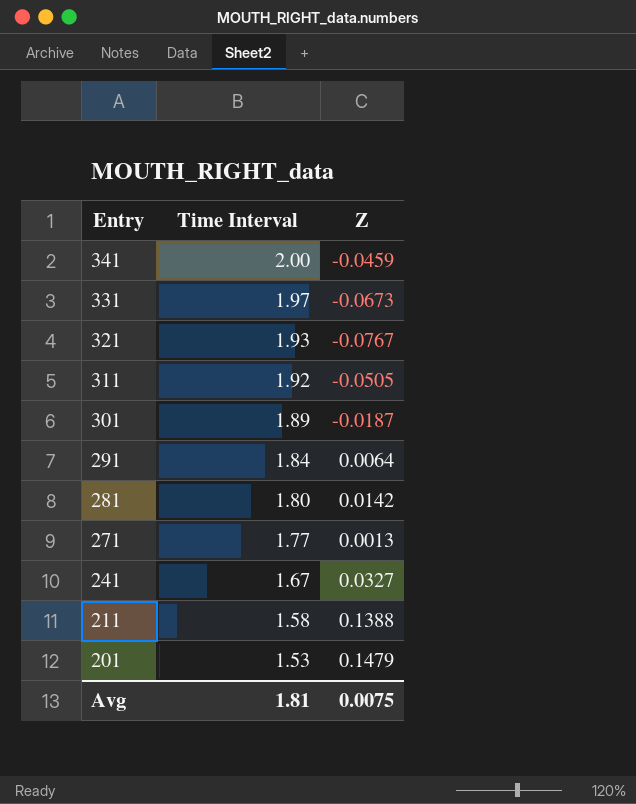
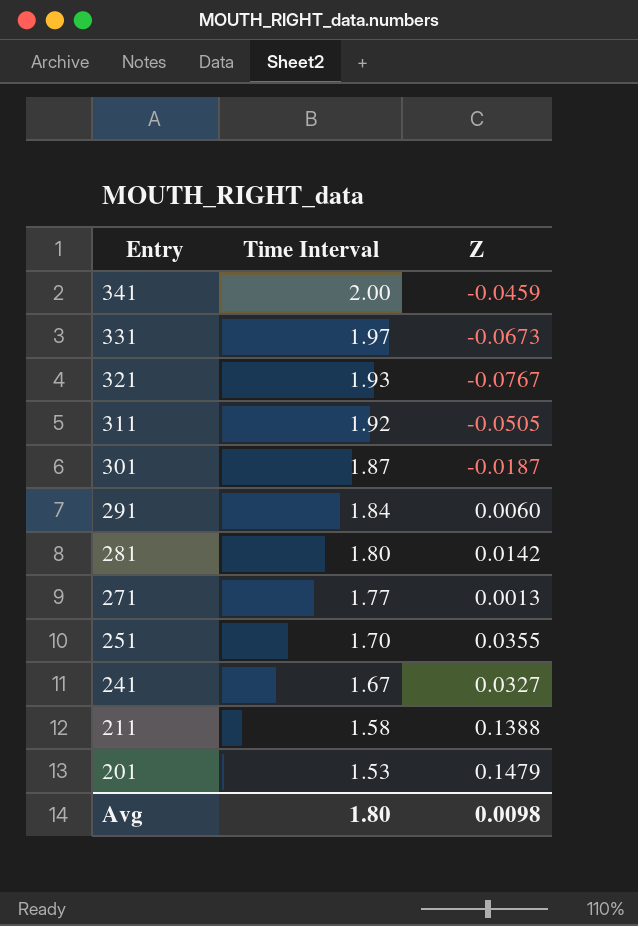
301 | Time Interval: 1.89 -> 1.87
291 | Z: 0.0064 -> 0.0060
row 251: none -> 1.70 | 0.0355
Avg | Time Interval: 1.81 -> 1.80
Avg | Z: 0.0075 -> 0.0098

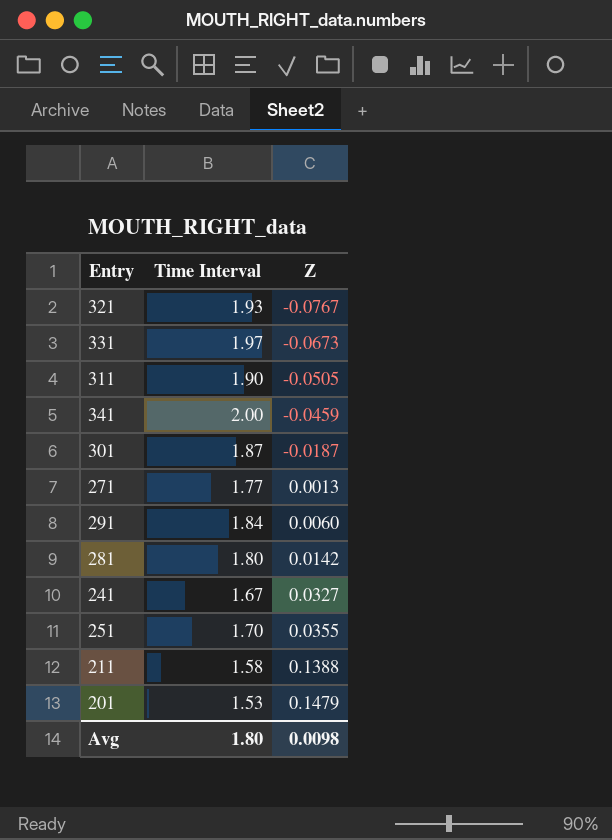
row order: Entry descending -> Z ascending
311 | Time Interval: 1.92 -> 1.90

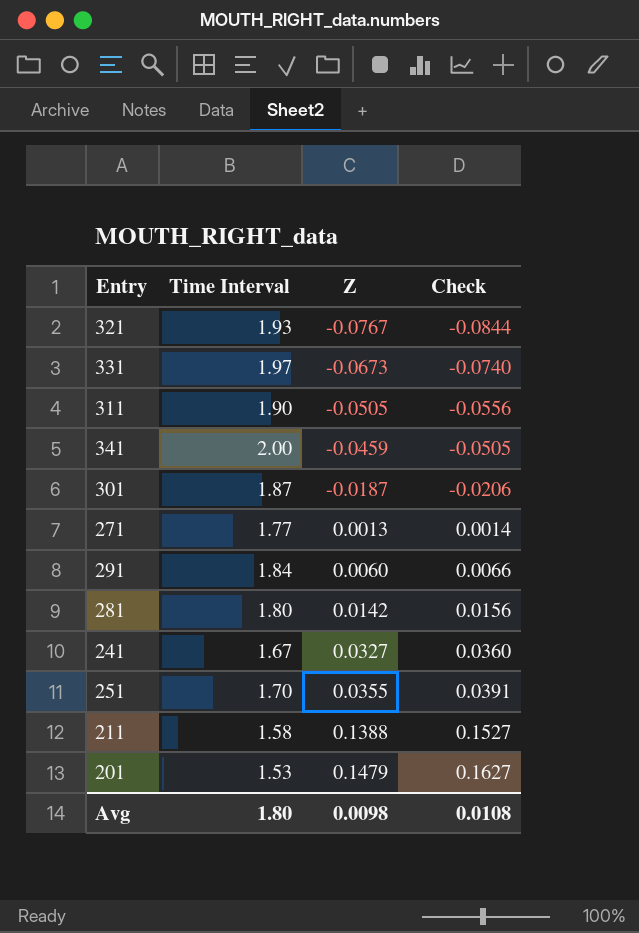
column Check | formula: none -> [Z] * 1.1

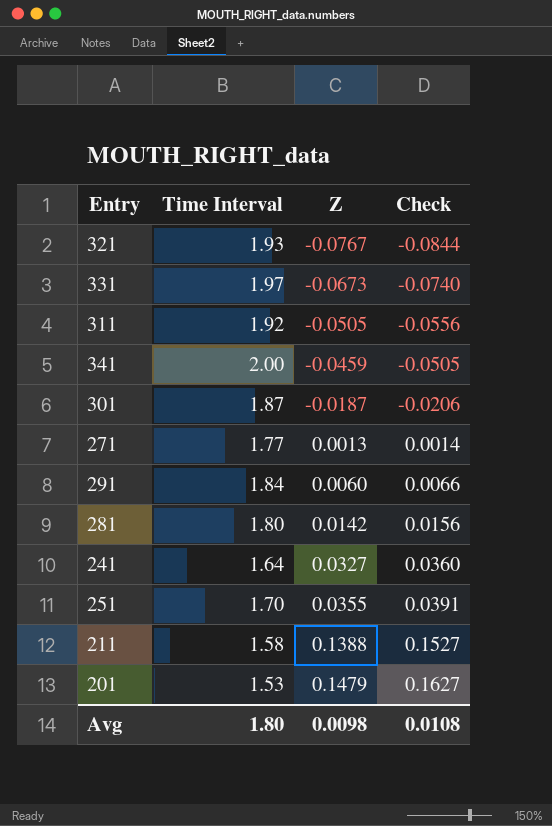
311 | Time Interval: 1.90 -> 1.92
241 | Time Interval: 1.67 -> 1.64

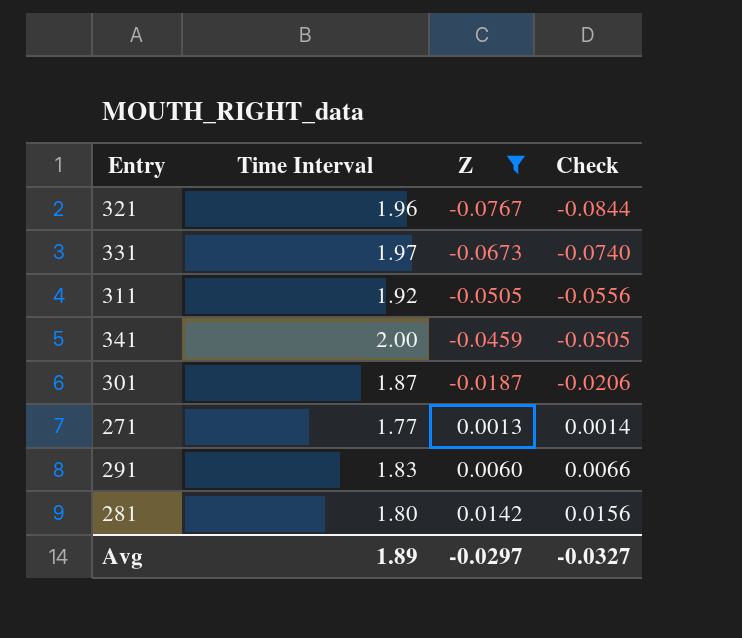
filter: none -> Z <= 0.0142
321 | Time Interval: 1.93 -> 1.96
291 | Time Interval: 1.84 -> 1.83
Avg | Time Interval: 1.80 -> 1.89
Avg | Z: 0.0098 -> -0.0297
Avg | Check: 0.0108 -> -0.0327

